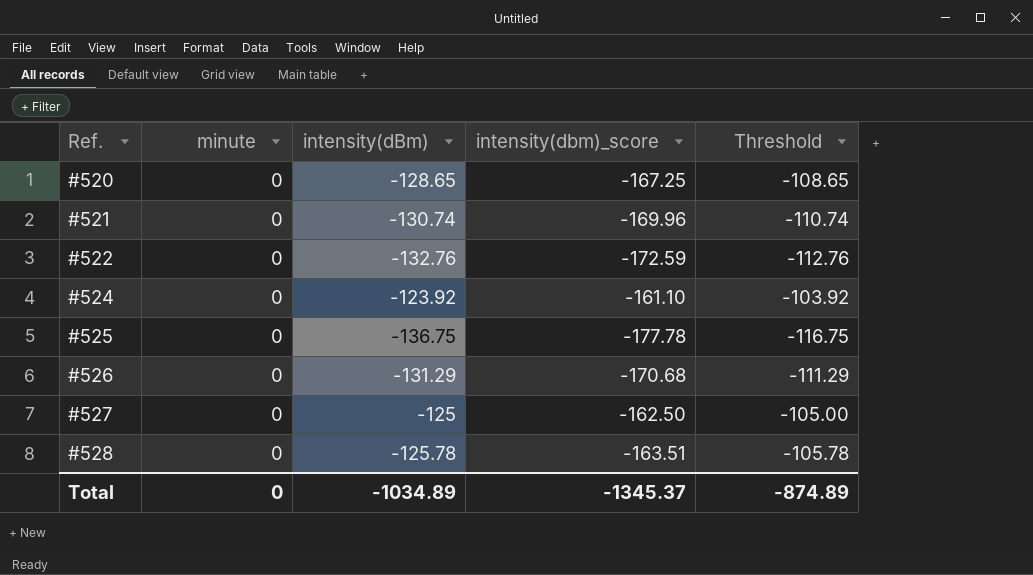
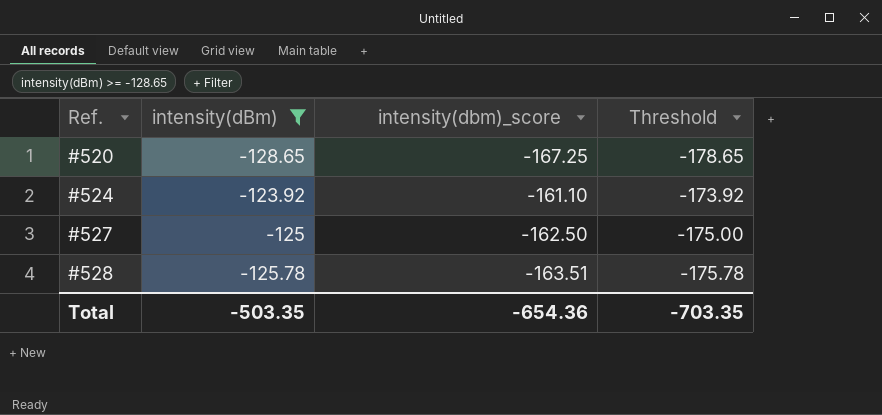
filter: none -> intensity(dBm) >= -128.65
column minute | position: 2 -> none
column Threshold | formula: [intensity(dBm)] + 20 -> [intensity(dBm)] - 50
Total | intensity(dBm): -1034.89 -> -503.35
Total | intensity(dbm)_score: -1345.37 -> -654.36
Total | Threshold: -874.89 -> -703.35

